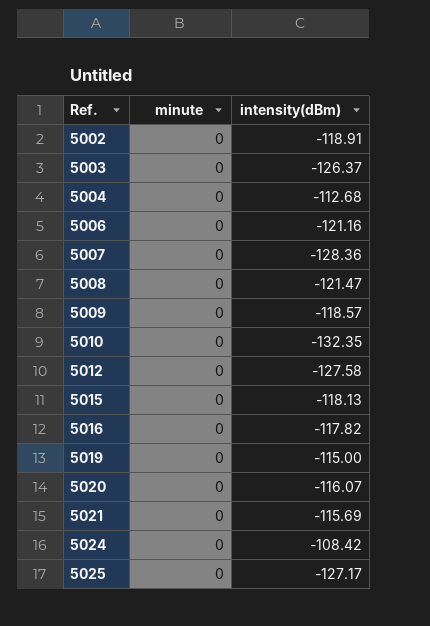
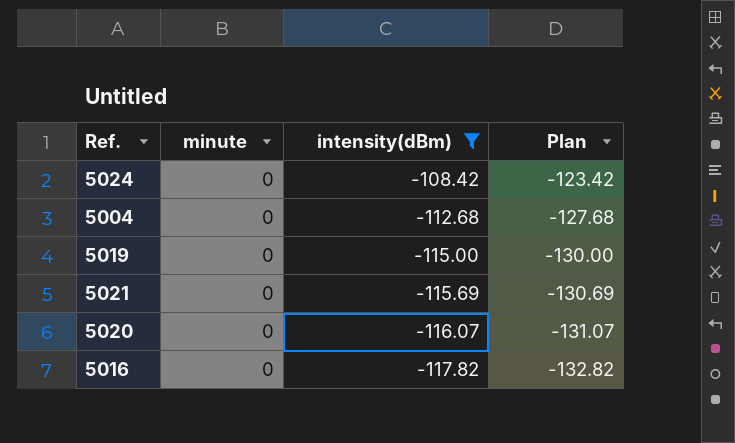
filter: none -> intensity(dBm) >= -117.82
row order: Ref. ascending -> intensity(dBm) descending
column Plan | formula: none -> [intensity(dBm)] - 15

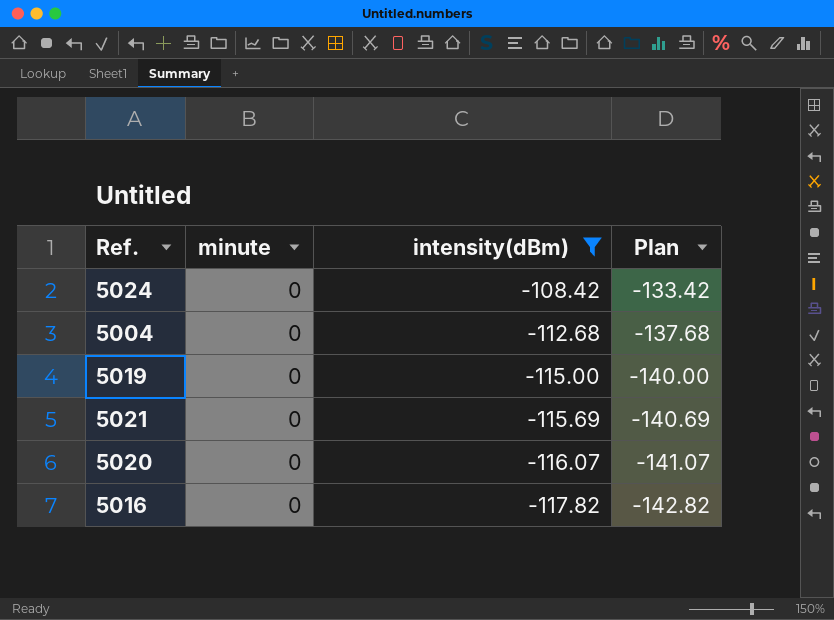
column Plan | formula: [intensity(dBm)] - 15 -> [intensity(dBm)] - 25

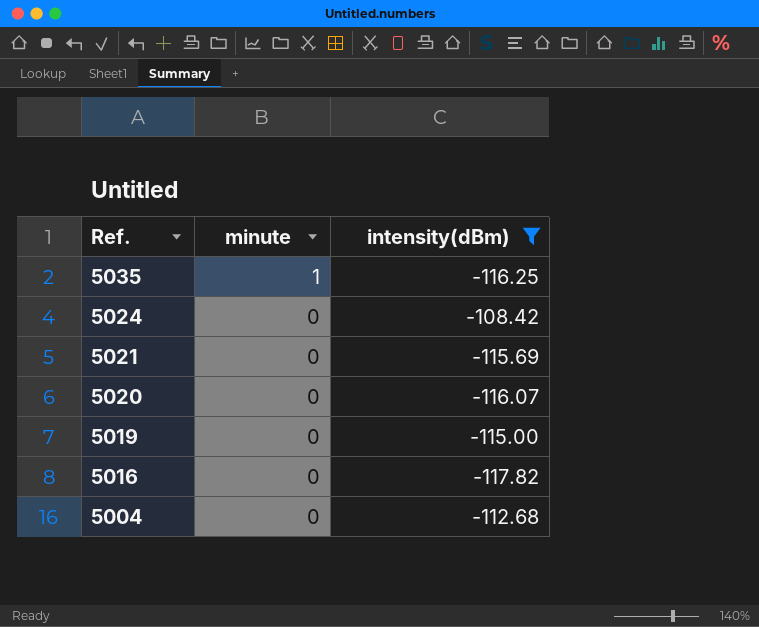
row order: intensity(dBm) descending -> Ref. descending
column Plan | formula: [intensity(dBm)] - 25 -> none
row 5035: none -> 1 | -116.25

